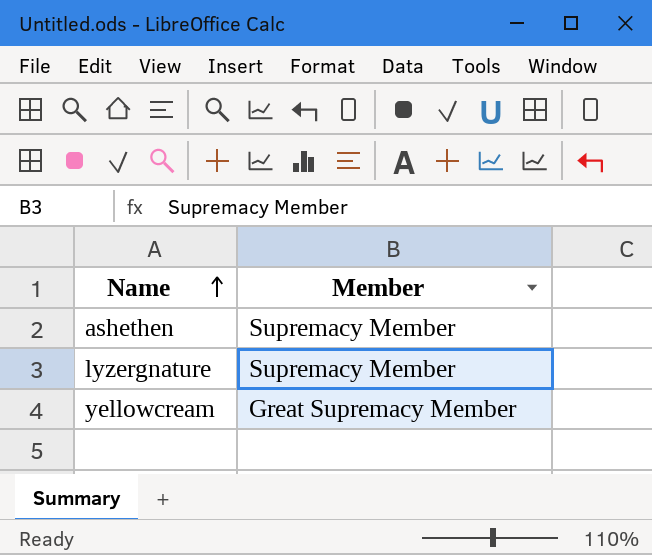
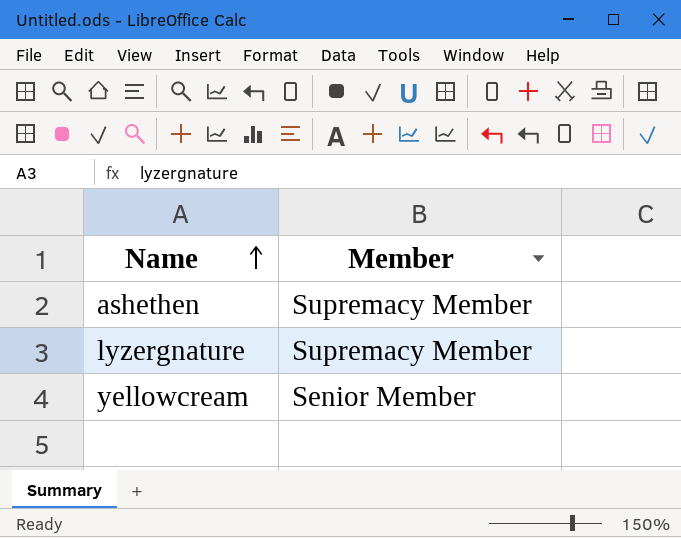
yellowcream | Member: Great Supremacy Member -> Senior Member

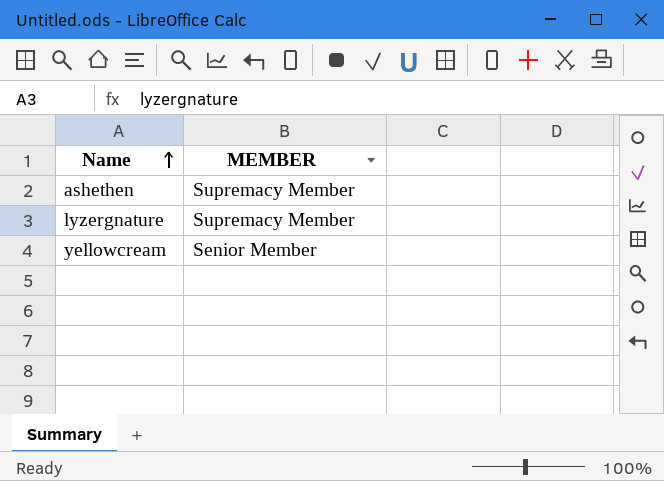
column name: Member -> MEMBER

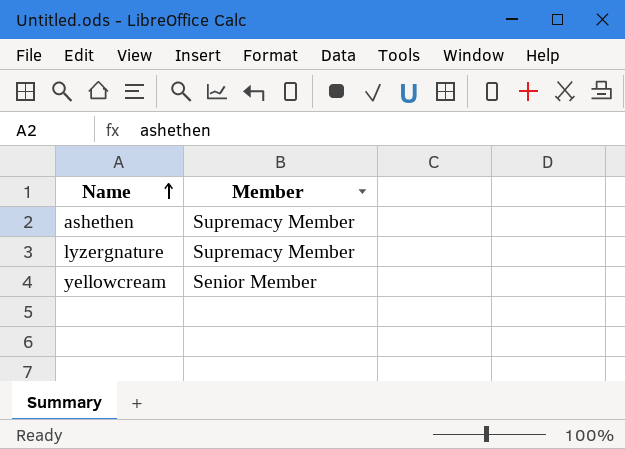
column name: MEMBER -> Member

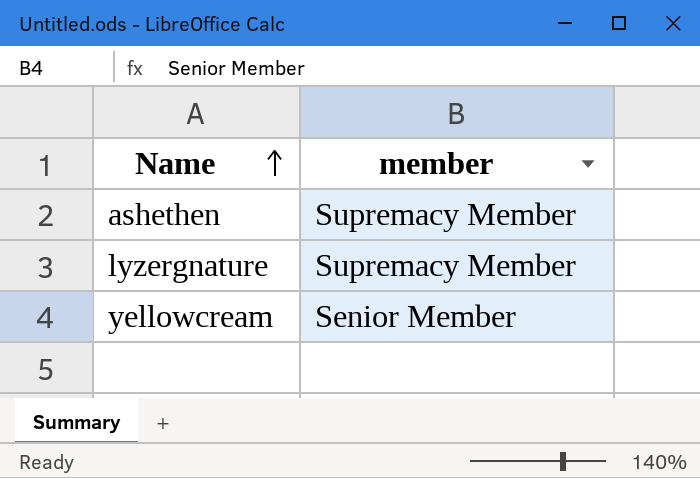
column name: Member -> member

